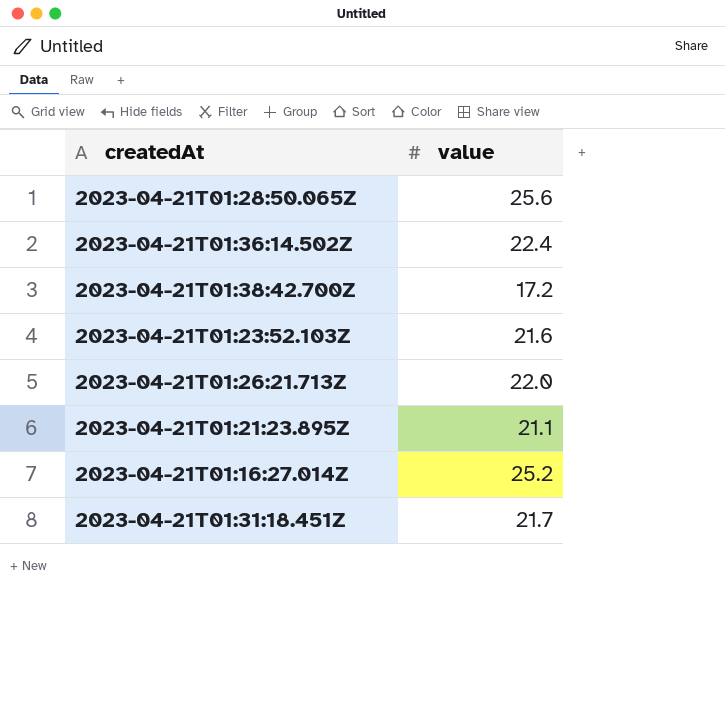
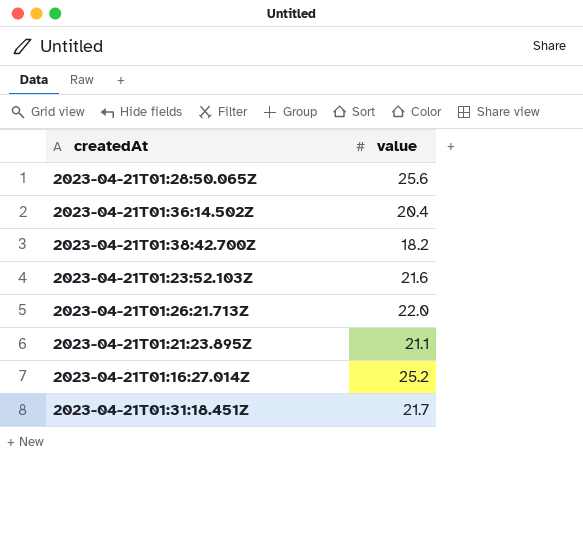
2023-04-21T01:36:14.502Z | value: 22.4 -> 20.4
2023-04-21T01:38:42.700Z | value: 17.2 -> 18.2

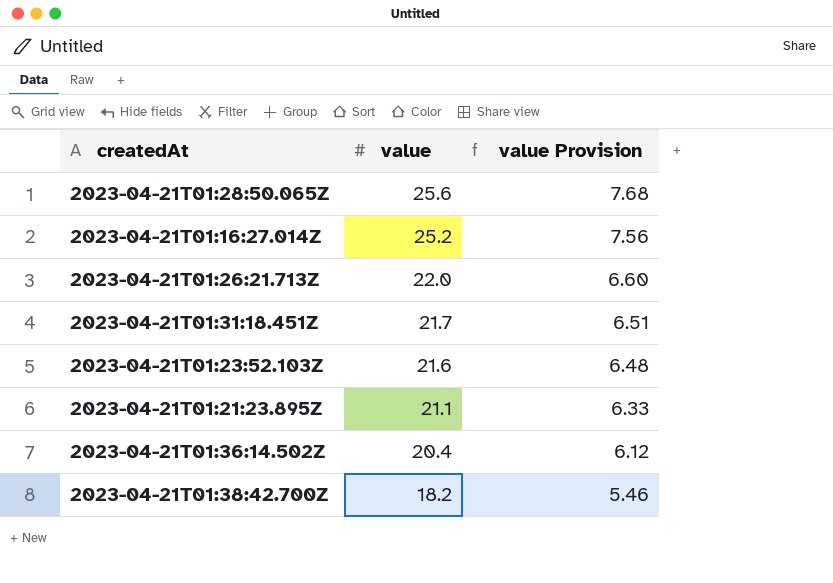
row order: none -> value descending
column value Provision | formula: none -> [value] * 0.3

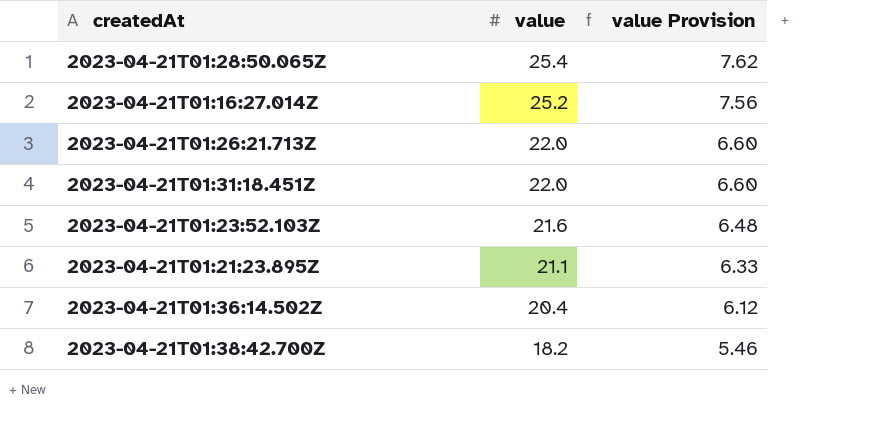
2023-04-21T01:28:50.065Z | value: 25.6 -> 25.4
2023-04-21T01:28:50.065Z | value Provision: 7.68 -> 7.62
2023-04-21T01:31:18.451Z | value: 21.7 -> 22.0
2023-04-21T01:31:18.451Z | value Provision: 6.51 -> 6.60

